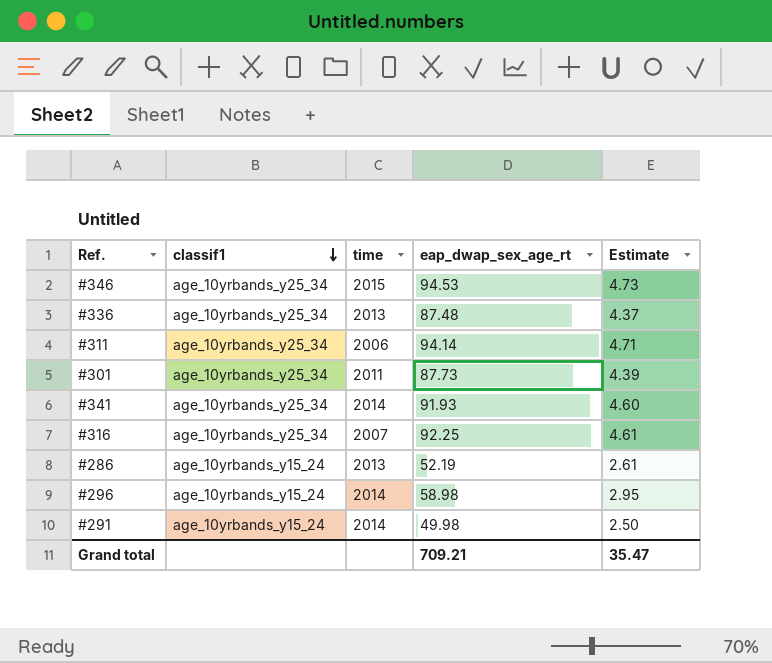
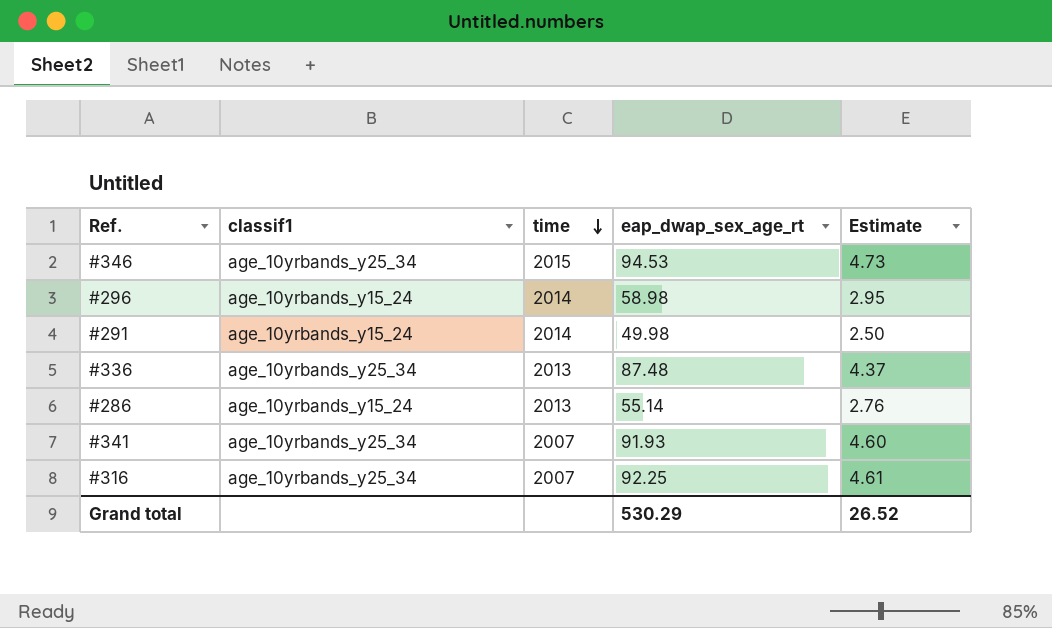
row order: classif1 descending -> time descending
row #311: age_10yrbands_y25_34 | 2006 | 94.14 | 4.71 -> none
row #301: age_10yrbands_y25_34 | 2011 | 87.73 | 4.39 -> none
#286 | eap_dwap_sex_age_rt: 52.19 -> 55.14
#286 | Estimate: 2.61 -> 2.76
#341 | time: 2014 -> 2007
Grand total | eap_dwap_sex_age_rt: 709.21 -> 530.29
Grand total | Estimate: 35.47 -> 26.52

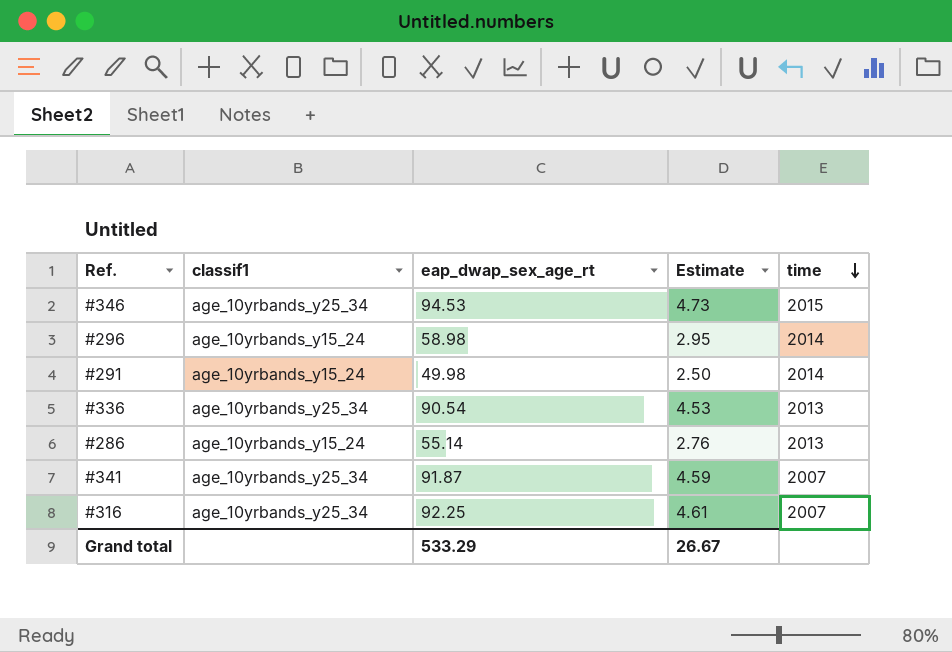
column time | position: 3 -> 5
#336 | eap_dwap_sex_age_rt: 87.48 -> 90.54
#336 | Estimate: 4.37 -> 4.53
#341 | eap_dwap_sex_age_rt: 91.93 -> 91.87
#341 | Estimate: 4.60 -> 4.59
Grand total | eap_dwap_sex_age_rt: 530.29 -> 533.29
Grand total | Estimate: 26.52 -> 26.67

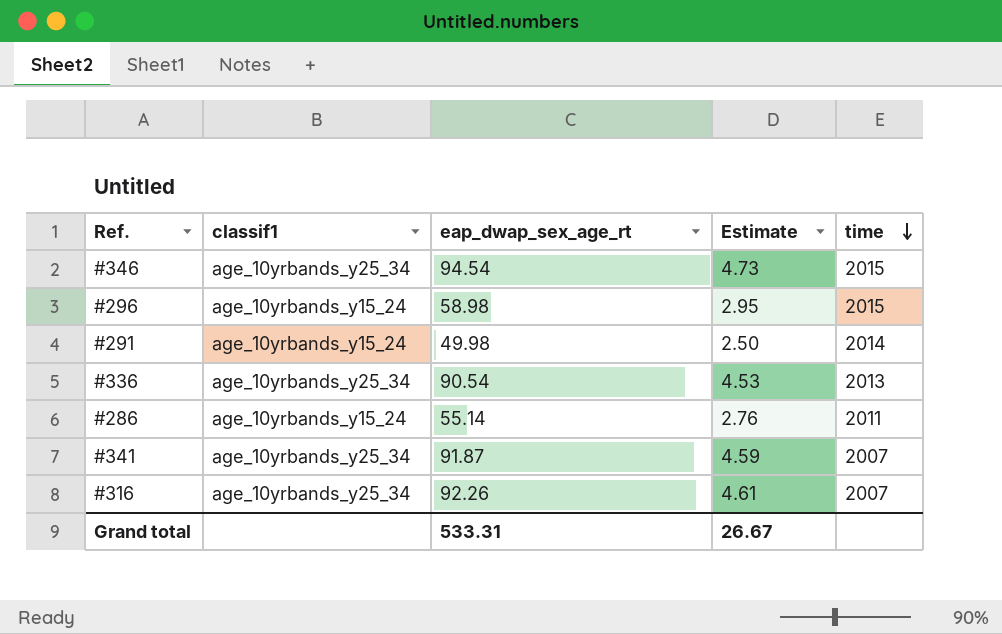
#346 | eap_dwap_sex_age_rt: 94.53 -> 94.54
#296 | time: 2014 -> 2015
#286 | time: 2013 -> 2011
#316 | eap_dwap_sex_age_rt: 92.25 -> 92.26
Grand total | eap_dwap_sex_age_rt: 533.29 -> 533.31

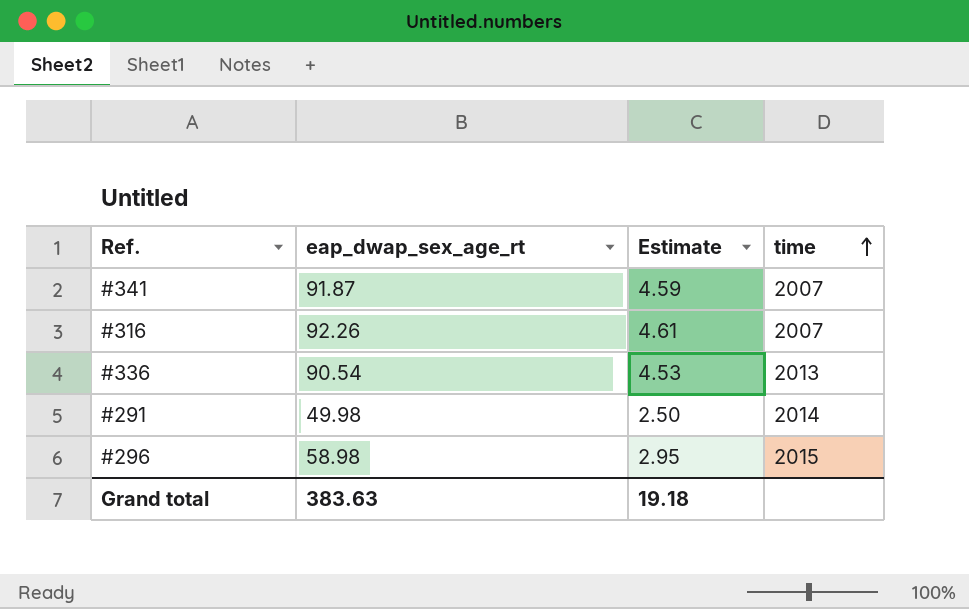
row order: time descending -> time ascending
column classif1 | position: 2 -> none
row #346: age_10yrbands_y25_34 | 94.54 | 4.73 | 2015 -> none
row #286: age_10yrbands_y15_24 | 55.14 | 2.76 | 2011 -> none
Grand total | eap_dwap_sex_age_rt: 533.31 -> 383.63
Grand total | Estimate: 26.67 -> 19.18

